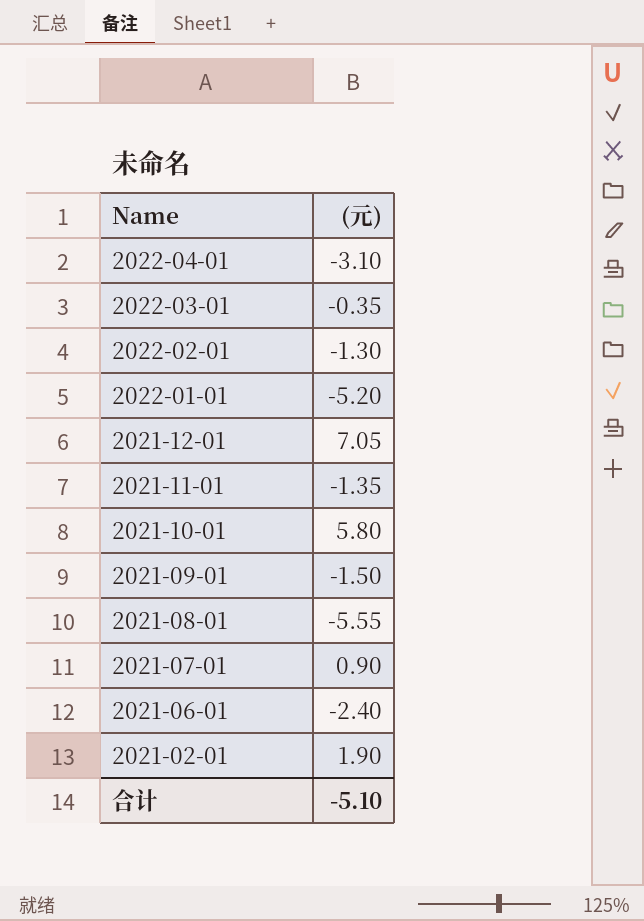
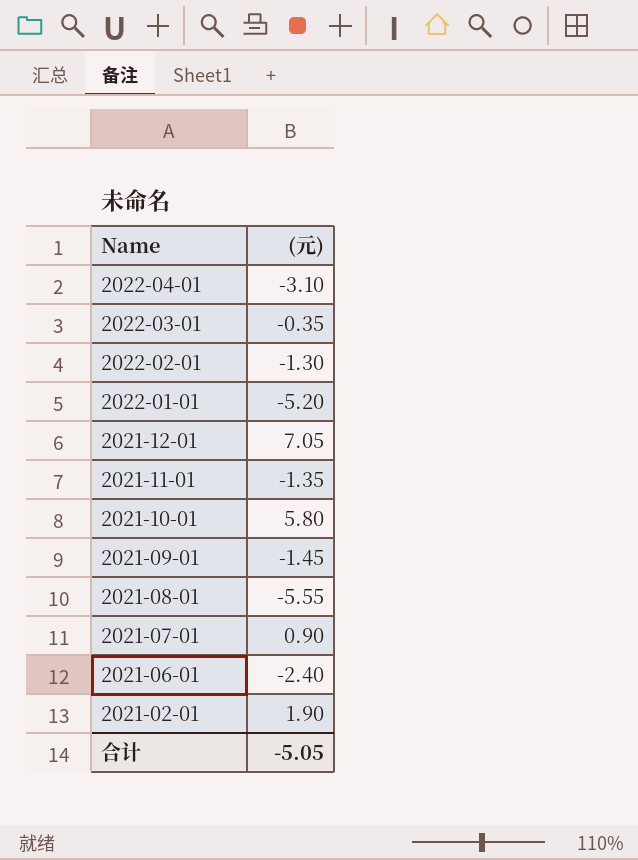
2021-09-01 | (元): -1.50 -> -1.45
合计 | (元): -5.10 -> -5.05

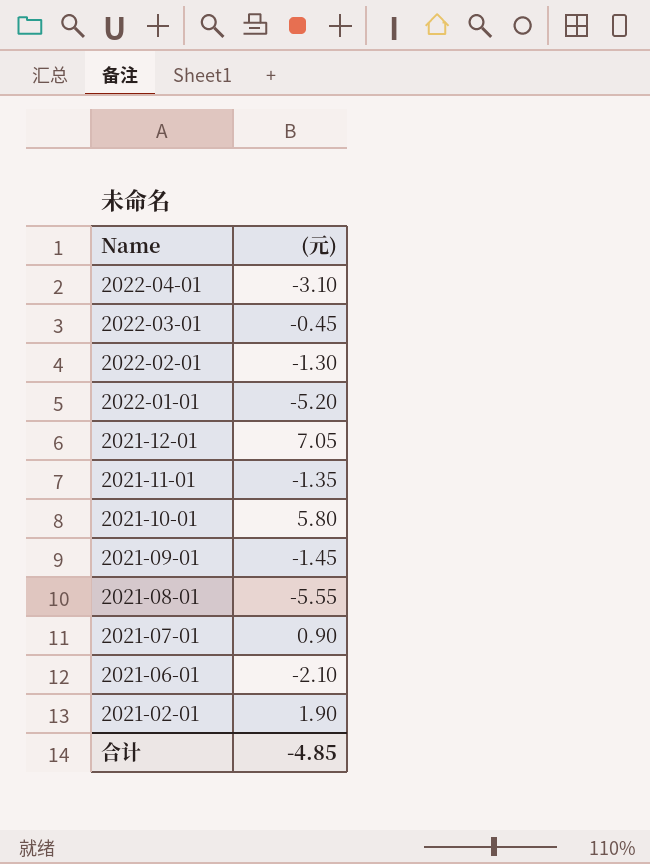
2022-03-01 | (元): -0.35 -> -0.45
2021-06-01 | (元): -2.40 -> -2.10
合计 | (元): -5.05 -> -4.85

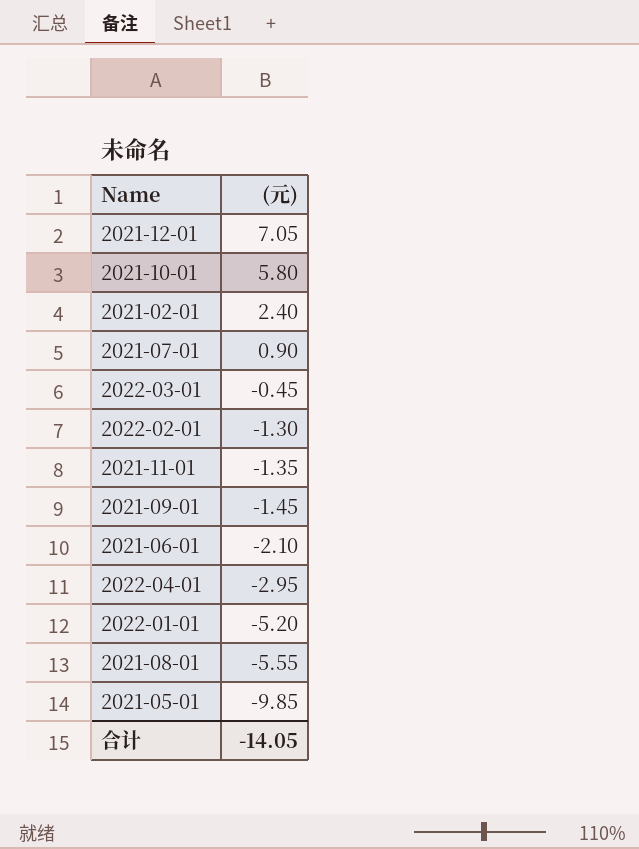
row order: Name descending -> (元) descending
2021-02-01 | (元): 1.90 -> 2.40
2022-04-01 | (元): -3.10 -> -2.95
row 2021-05-01: none -> -9.85
合计 | (元): -4.85 -> -14.05

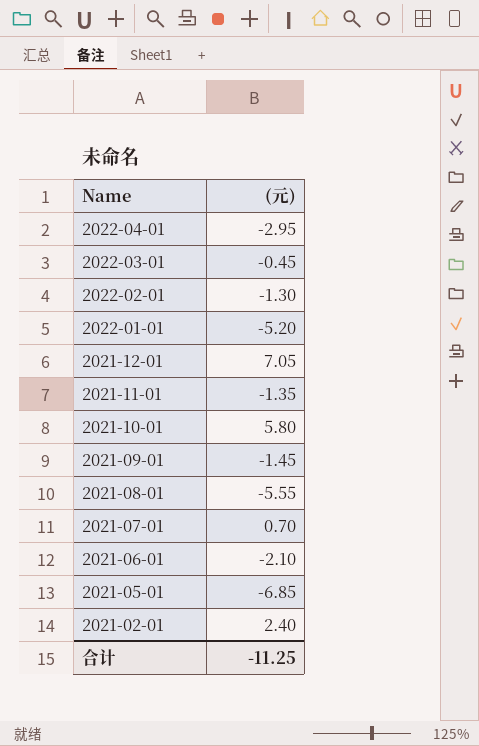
row order: (元) descending -> Name descending
2021-07-01 | (元): 0.90 -> 0.70
2021-05-01 | (元): -9.85 -> -6.85
合计 | (元): -14.05 -> -11.25

